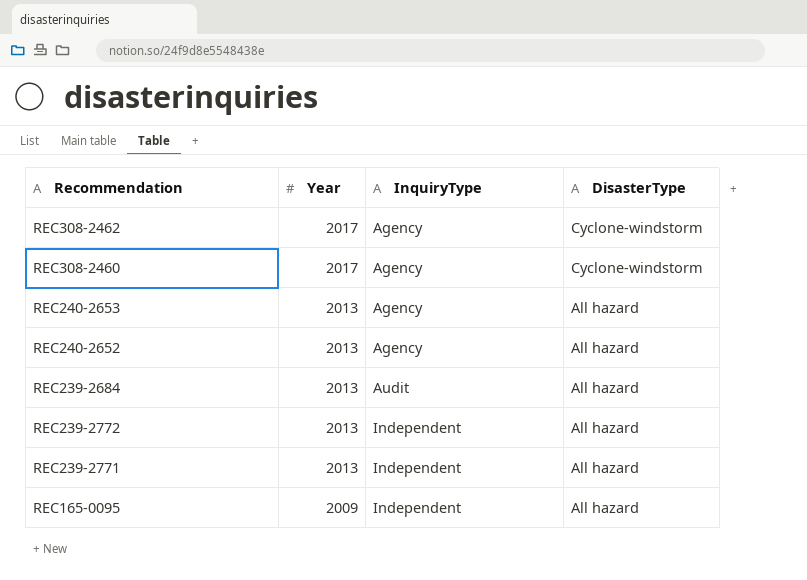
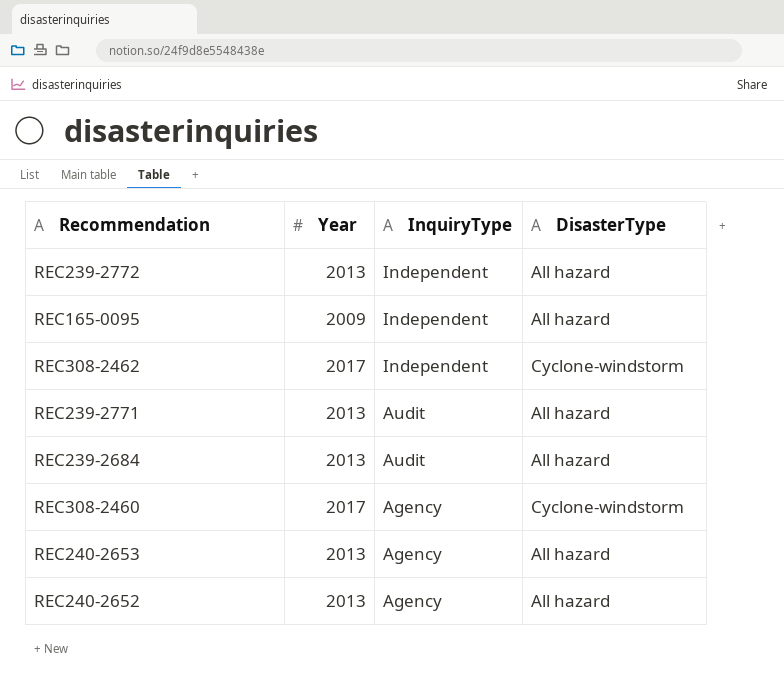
row order: Year descending -> InquiryType descending
REC308-2462 | InquiryType: Agency -> Independent
REC239-2771 | InquiryType: Independent -> Audit

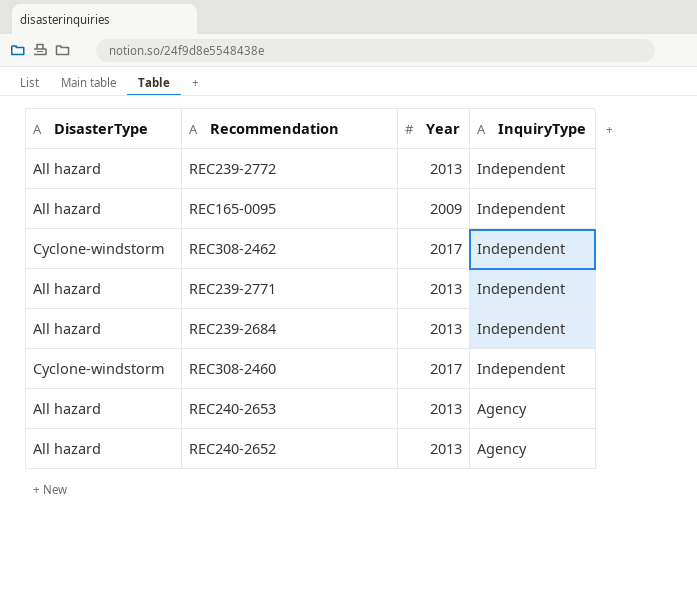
column DisasterType | position: 4 -> 1
REC239-2771 | InquiryType: Audit -> Independent
REC239-2684 | InquiryType: Audit -> Independent
REC308-2460 | InquiryType: Agency -> Independent

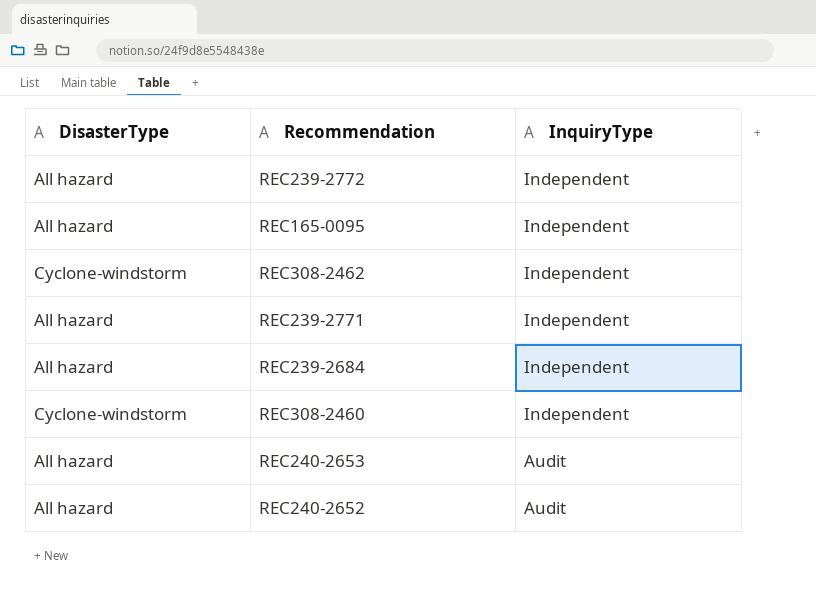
column Year | position: 3 -> none
REC240-2653 | InquiryType: Agency -> Audit
REC240-2652 | InquiryType: Agency -> Audit

